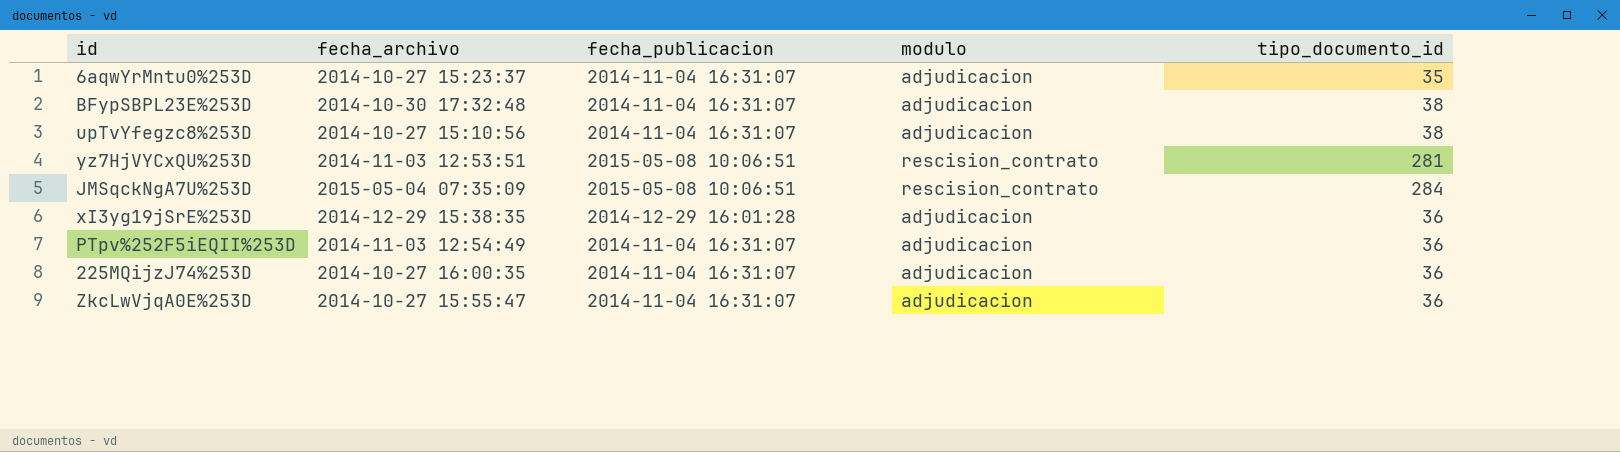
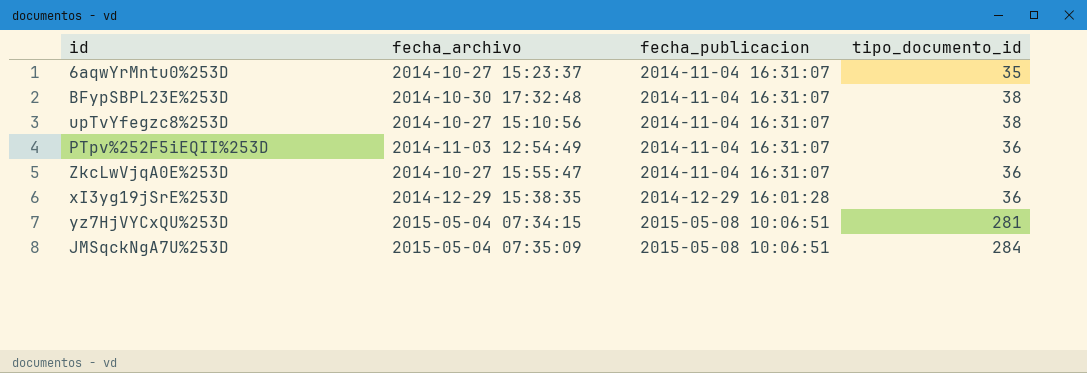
row order: none -> fecha_publicacion ascending
column modulo | position: 4 -> none
row 225MQijzJ74%253D: 2014-10-27 16:00:35 | 2014-11-04 16:31:07 | adjudicacion | 36 -> none
yz7HjVYCxQU%253D | fecha_archivo: 2014-11-03 12:53:51 -> 2015-05-04 07:34:15

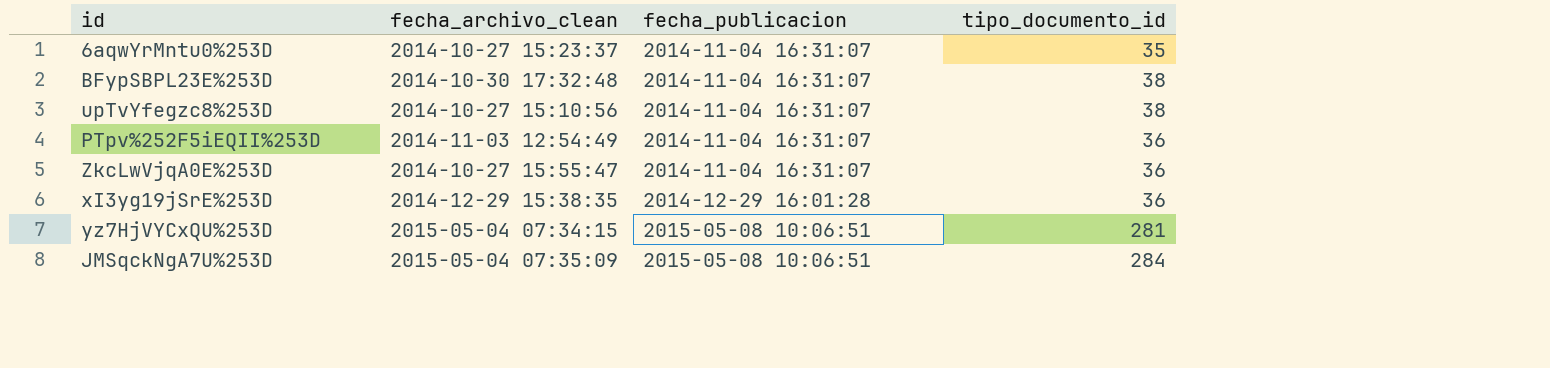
column name: fecha_archivo -> fecha_archivo_clean

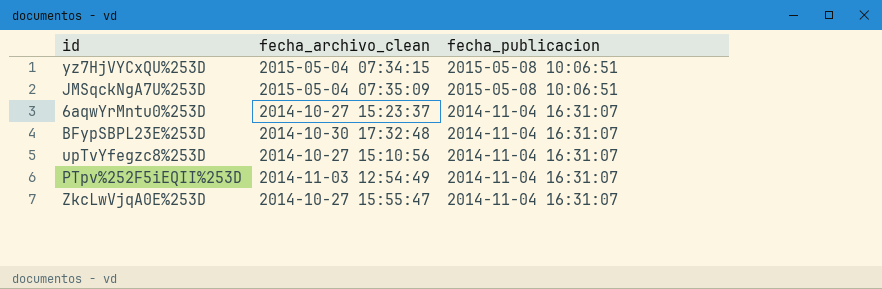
row order: fecha_publicacion ascending -> fecha_publicacion descending
column tipo_documento_id | position: 4 -> none
row xI3yg19jSrE%253D: 2014-12-29 15:38:35 | 2014-12-29 16:01:28 | 36 -> none

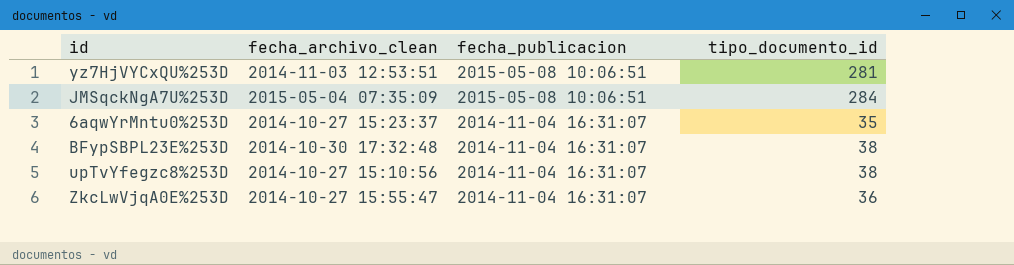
column tipo_documento_id | position: none -> 4
row PTpv%252F5iEQII%253D: 2014-11-03 12:54:49 | 2014-11-04 16:31:07 -> none
yz7HjVYCxQU%253D | fecha_archivo_clean: 2015-05-04 07:34:15 -> 2014-11-03 12:53:51

